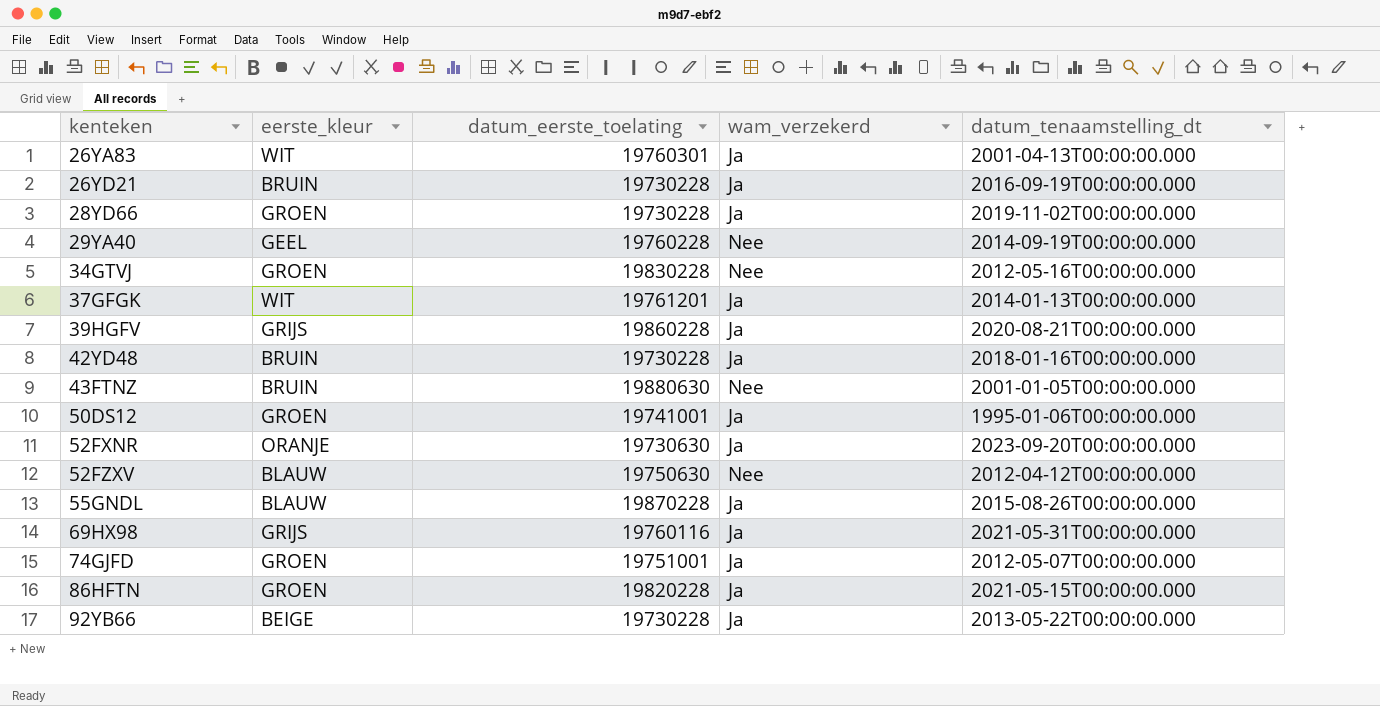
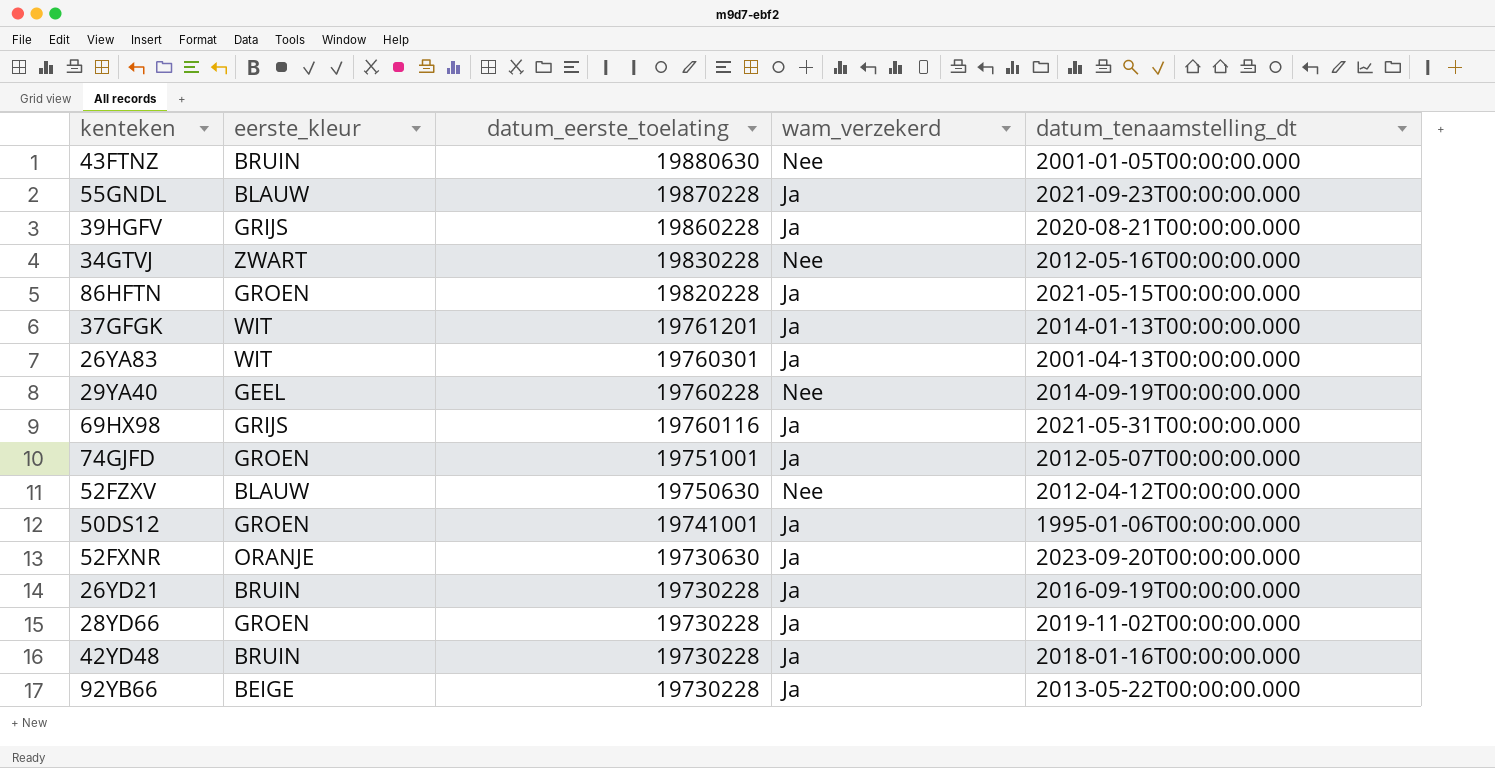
row order: kenteken ascending -> datum_eerste_toelating descending
55GNDL | datum_tenaamstelling_dt: 2015-08-26T00:00:00.000 -> 2021-09-23T00:00:00.000
34GTVJ | eerste_kleur: GROEN -> ZWART

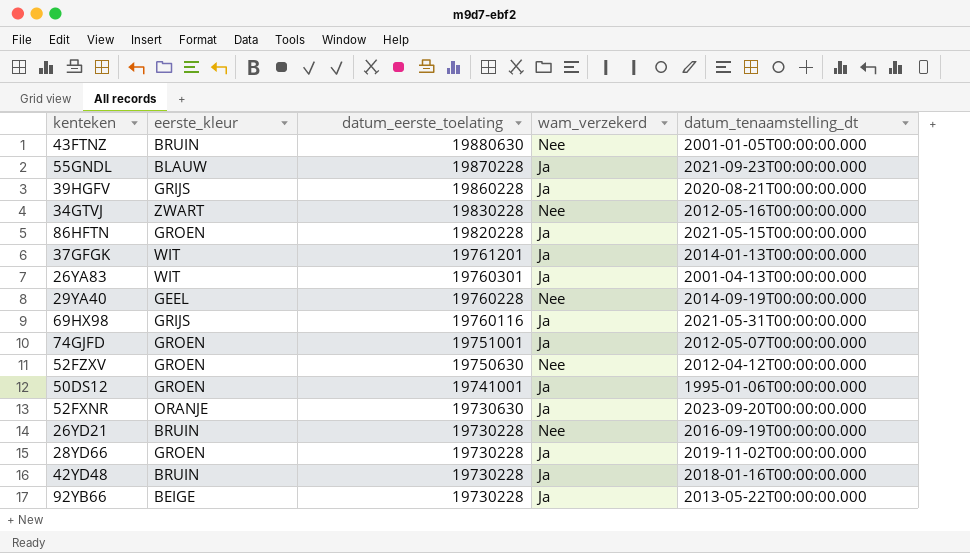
52FZXV | eerste_kleur: BLAUW -> GROEN
26YD21 | wam_verzekerd: Ja -> Nee

